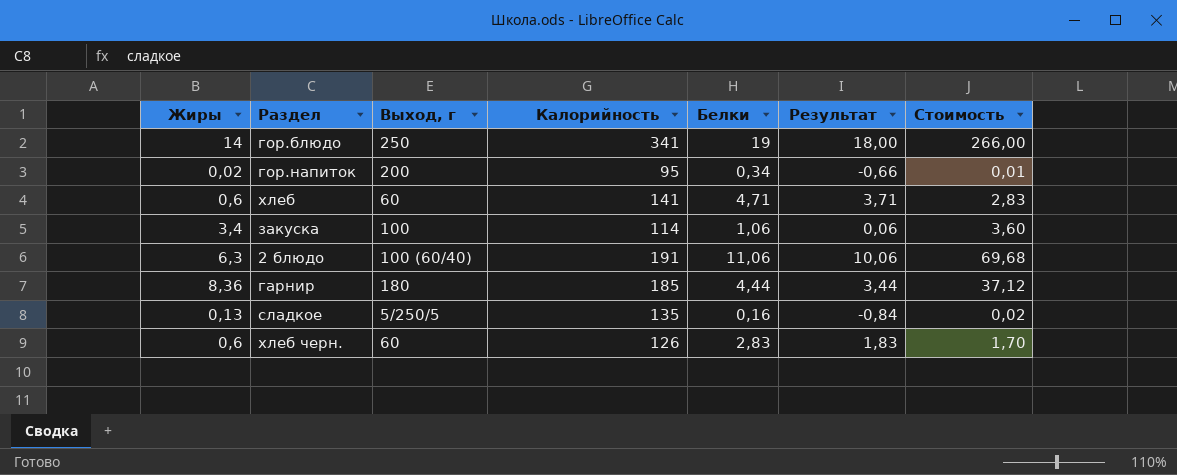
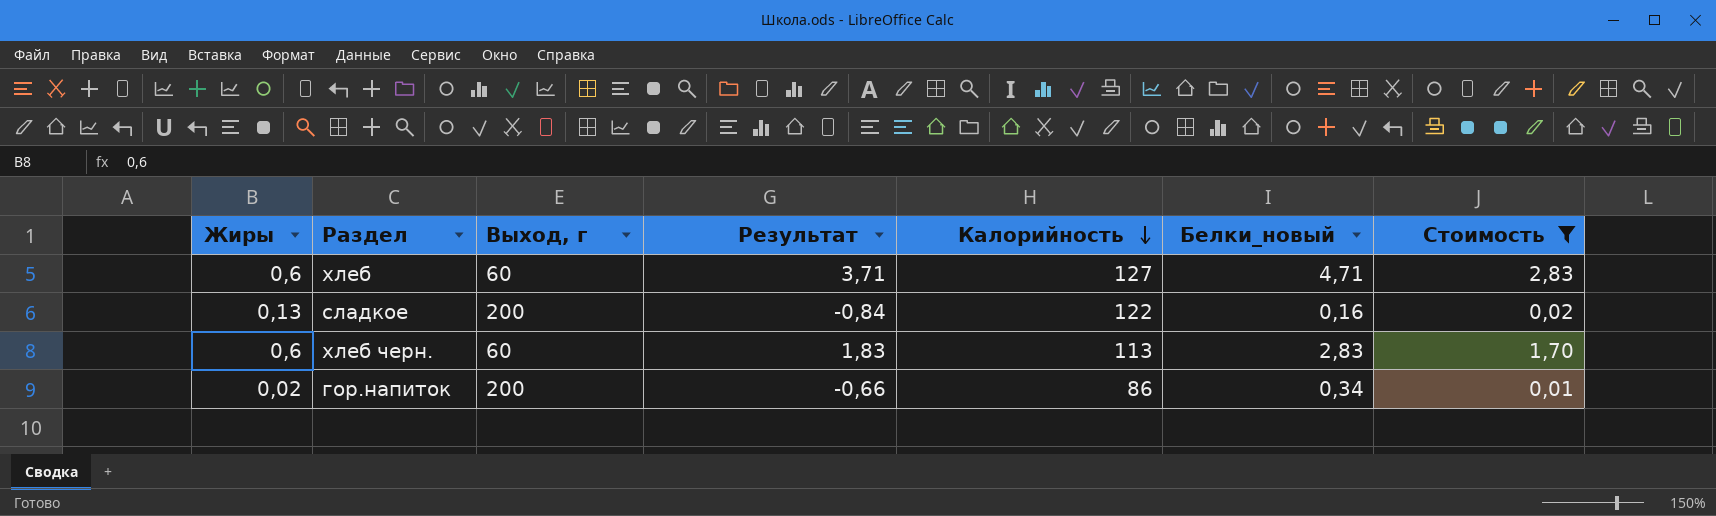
filter: none -> Стоимость <= 2,83
row order: none -> Калорийность descending
column Результат | position: 6 -> 4
column name: Белки -> Белки_новый
хлеб | Калорийность: 141 -> 127
сладкое | Выход, г: 5/250/5 -> 200
сладкое | Калорийность: 135 -> 122
хлеб черн. | Калорийность: 126 -> 113
гор.напиток | Калорийность: 95 -> 86

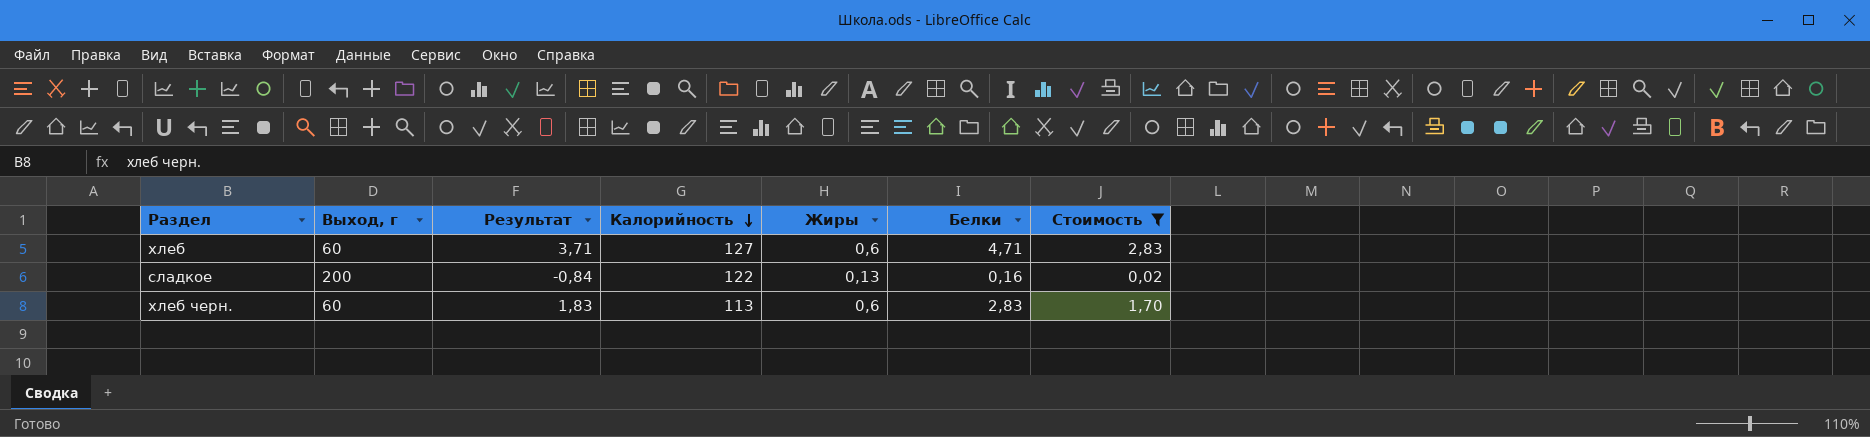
column Жиры | position: 1 -> 5
column name: Белки_новый -> Белки
row гор.напиток: 0,02 | 200 | -0,66 | 86 | 0,34 | 0,01 -> none

